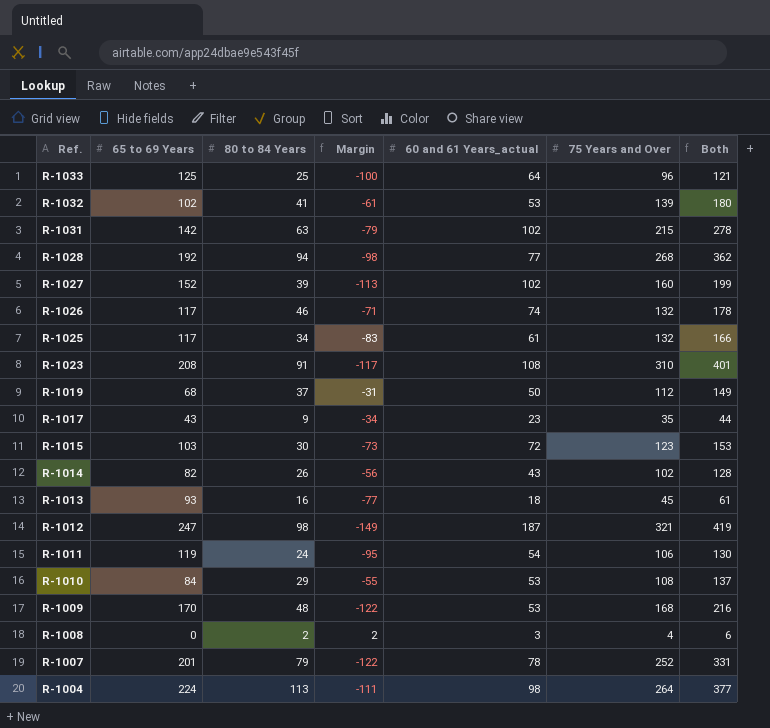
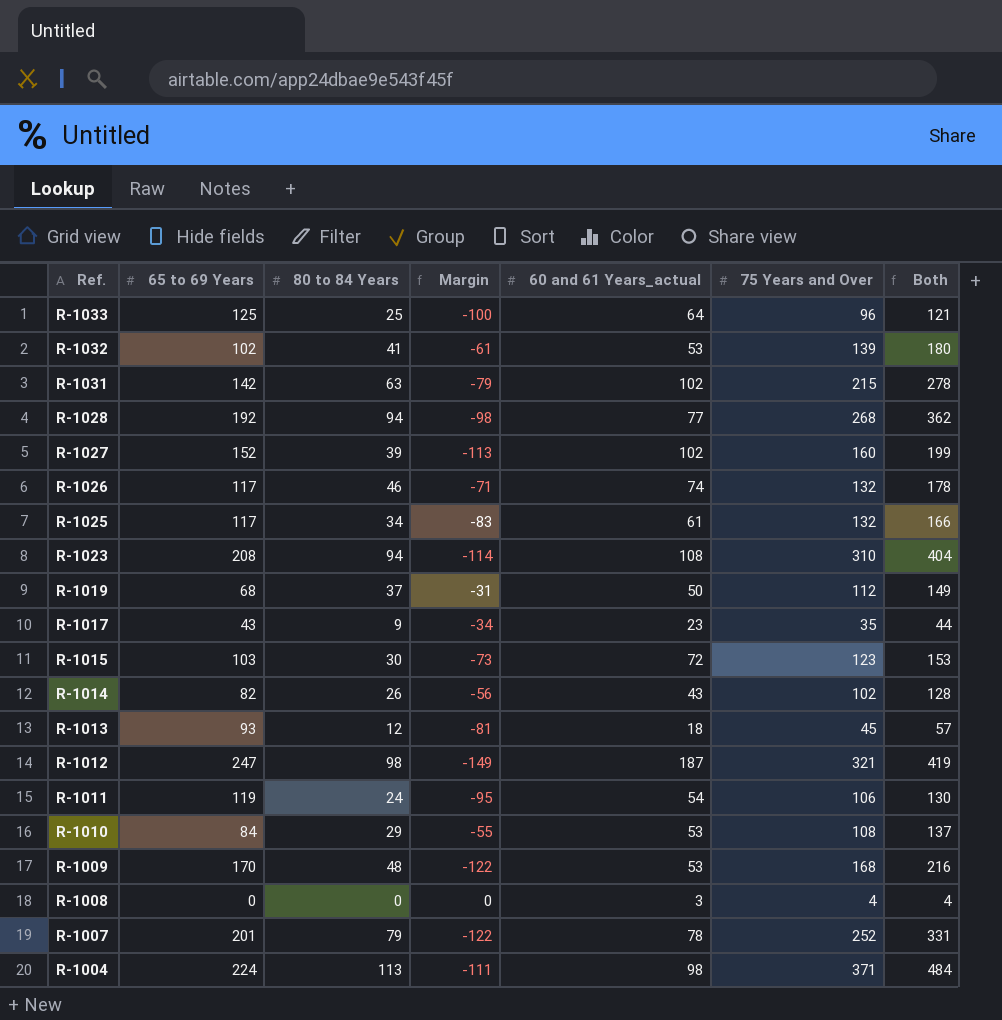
R-1023 | 80 to 84 Years: 91 -> 94
R-1023 | Margin: -117 -> -114
R-1023 | Both: 401 -> 404
R-1013 | 80 to 84 Years: 16 -> 12
R-1013 | Margin: -77 -> -81
R-1013 | Both: 61 -> 57
R-1008 | 80 to 84 Years: 2 -> 0
R-1008 | Margin: 2 -> 0
R-1008 | Both: 6 -> 4
R-1004 | 75 Years and Over: 264 -> 371
R-1004 | Both: 377 -> 484

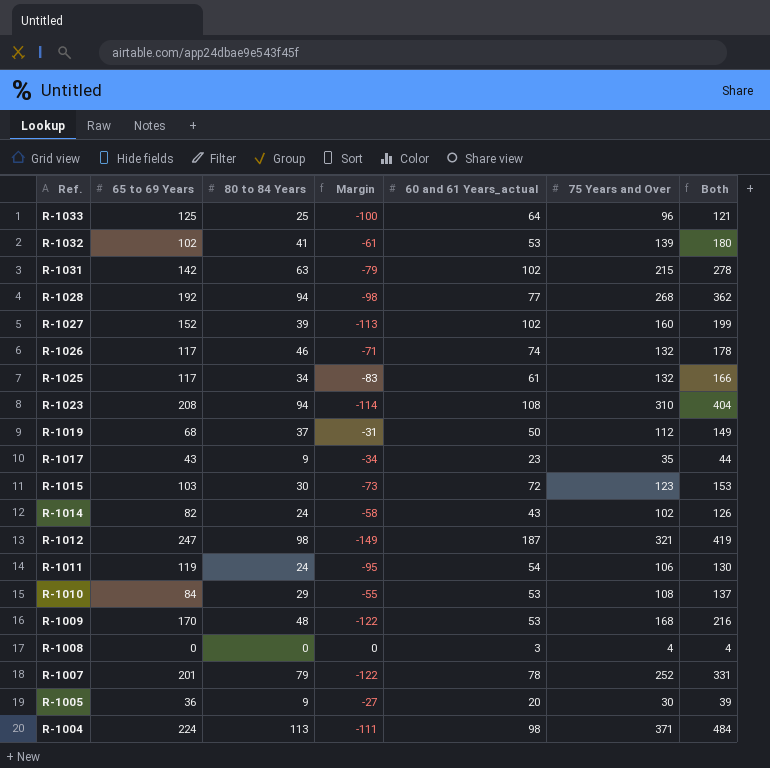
row R-1013: 93 | 12 | -81 | 18 | 45 | 57 -> none
R-1014 | 80 to 84 Years: 26 -> 24
R-1014 | Margin: -56 -> -58
R-1014 | Both: 128 -> 126
row R-1005: none -> 36 | 9 | -27 | 20 | 30 | 39

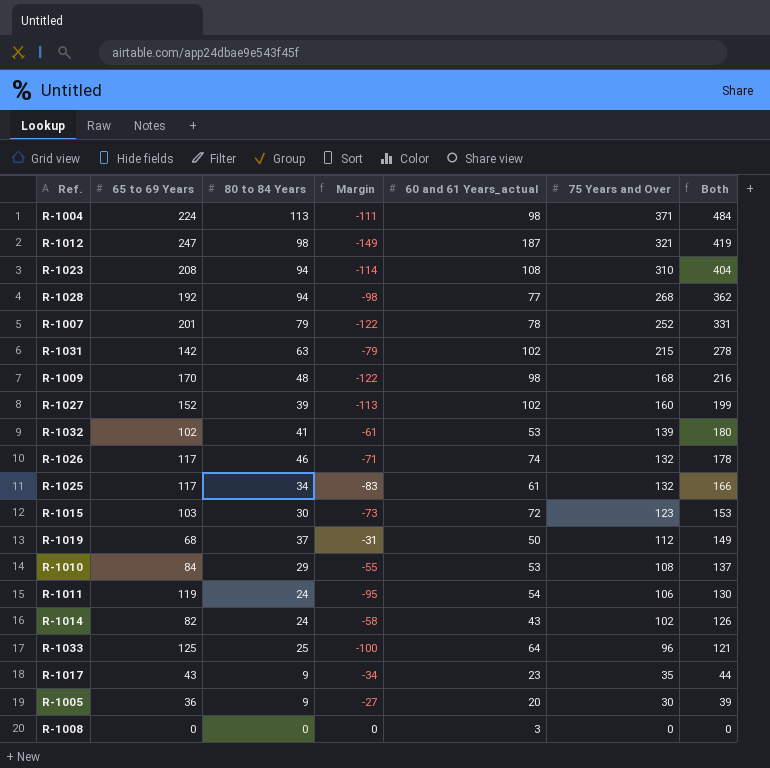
row order: Ref. descending -> 75 Years and Over descending
R-1009 | 60 and 61 Years_actual: 53 -> 98
R-1008 | 75 Years and Over: 4 -> 0
R-1008 | Both: 4 -> 0

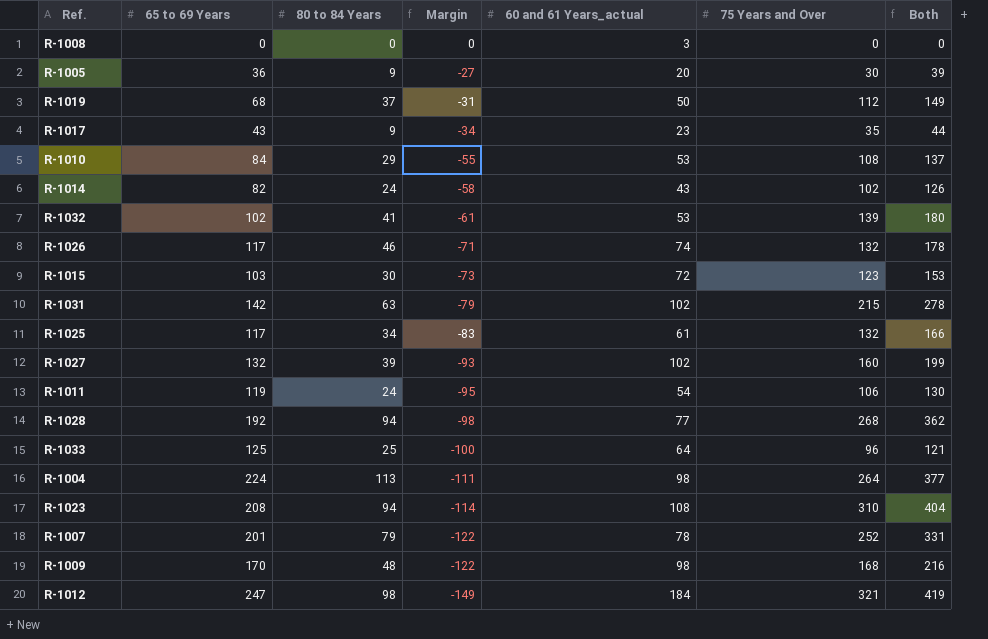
row order: 75 Years and Over descending -> Margin descending
R-1027 | 65 to 69 Years: 152 -> 132
R-1027 | Margin: -113 -> -93
R-1004 | 75 Years and Over: 371 -> 264
R-1004 | Both: 484 -> 377
R-1012 | 60 and 61 Years_actual: 187 -> 184

